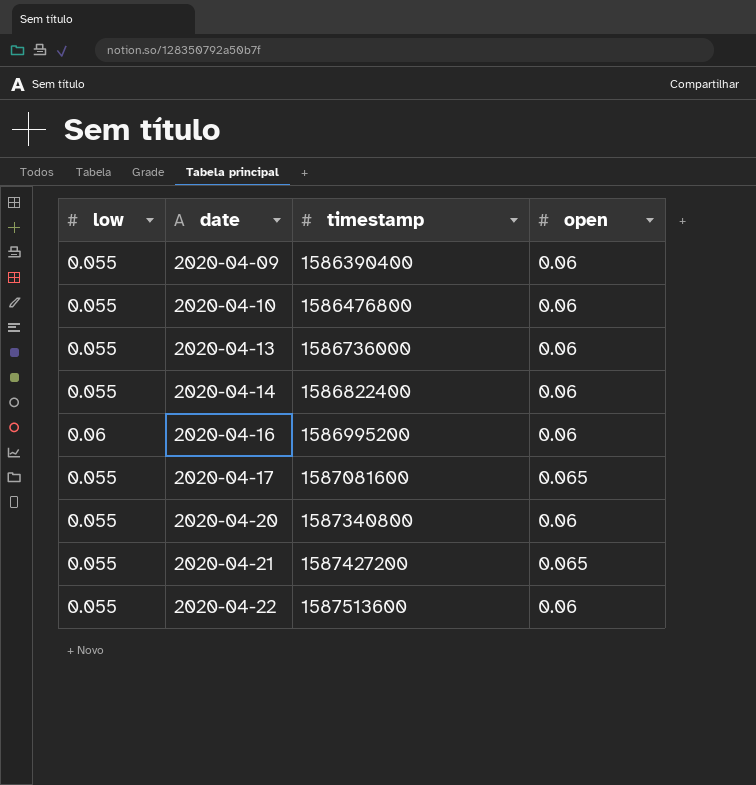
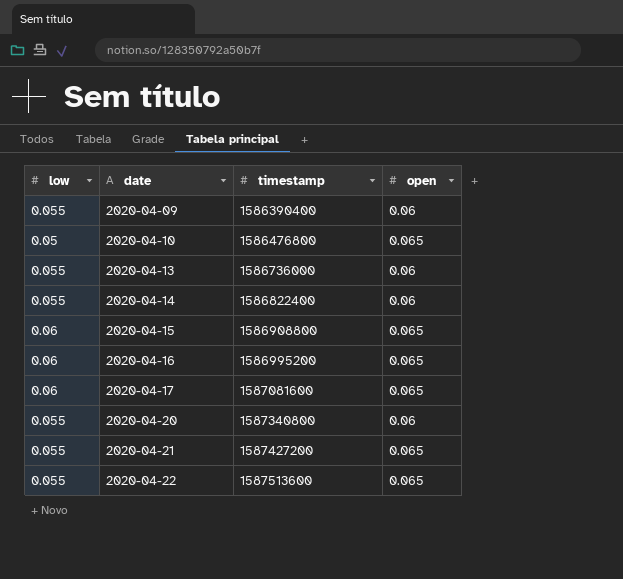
2020-04-10 | low: 0.055 -> 0.05
2020-04-10 | open: 0.06 -> 0.065
row 2020-04-15: none -> 0.06 | 1586908800 | 0.065
2020-04-16 | open: 0.06 -> 0.065
2020-04-17 | low: 0.055 -> 0.06
2020-04-22 | open: 0.06 -> 0.065

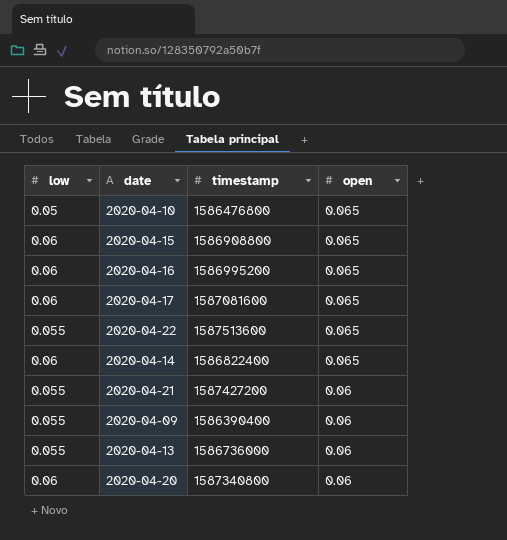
row order: date ascending -> open descending
2020-04-14 | low: 0.055 -> 0.06
2020-04-14 | open: 0.06 -> 0.065
2020-04-21 | open: 0.065 -> 0.06
2020-04-20 | low: 0.055 -> 0.06

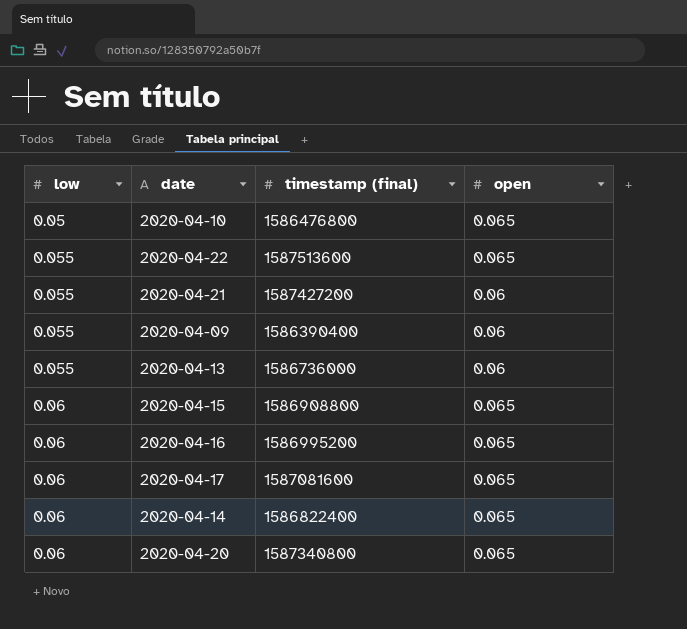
row order: open descending -> low ascending
column name: timestamp -> timestamp (final)
2020-04-20 | open: 0.06 -> 0.065

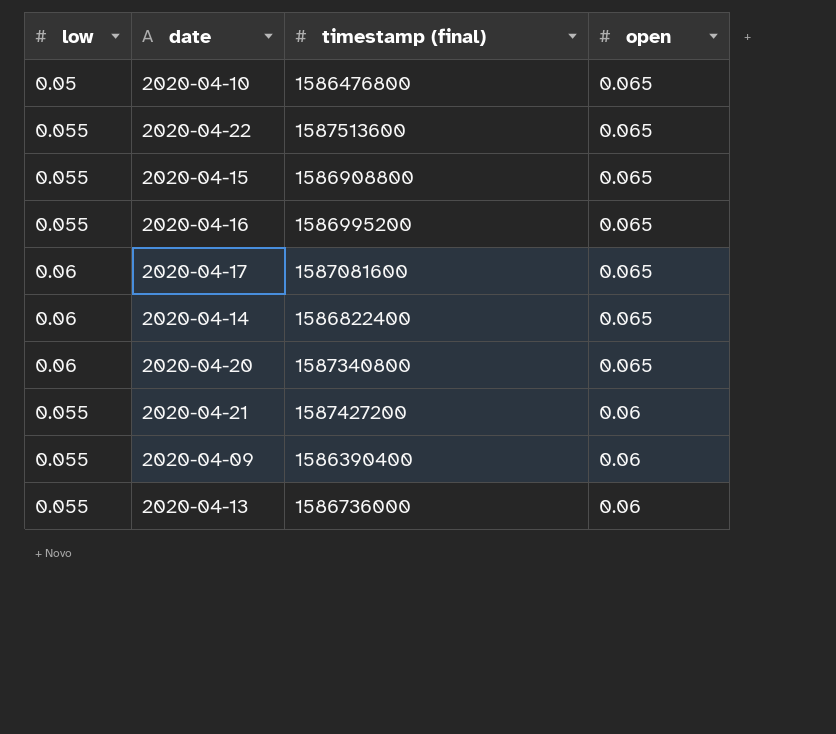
row order: low ascending -> open descending
2020-04-15 | low: 0.06 -> 0.055
2020-04-16 | low: 0.06 -> 0.055

